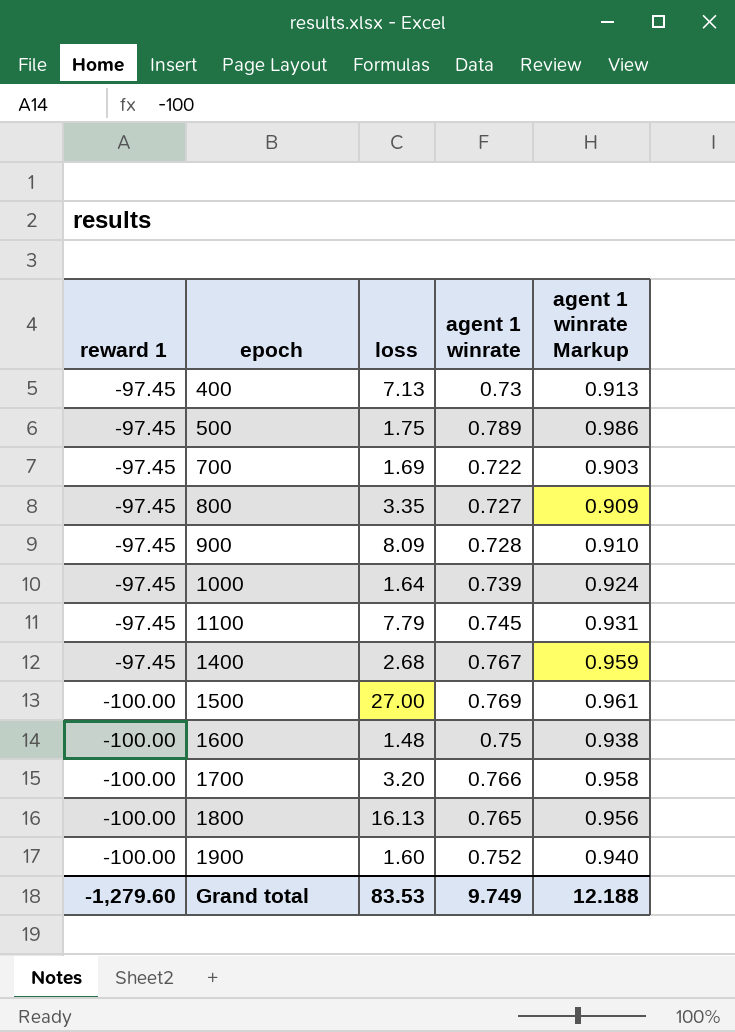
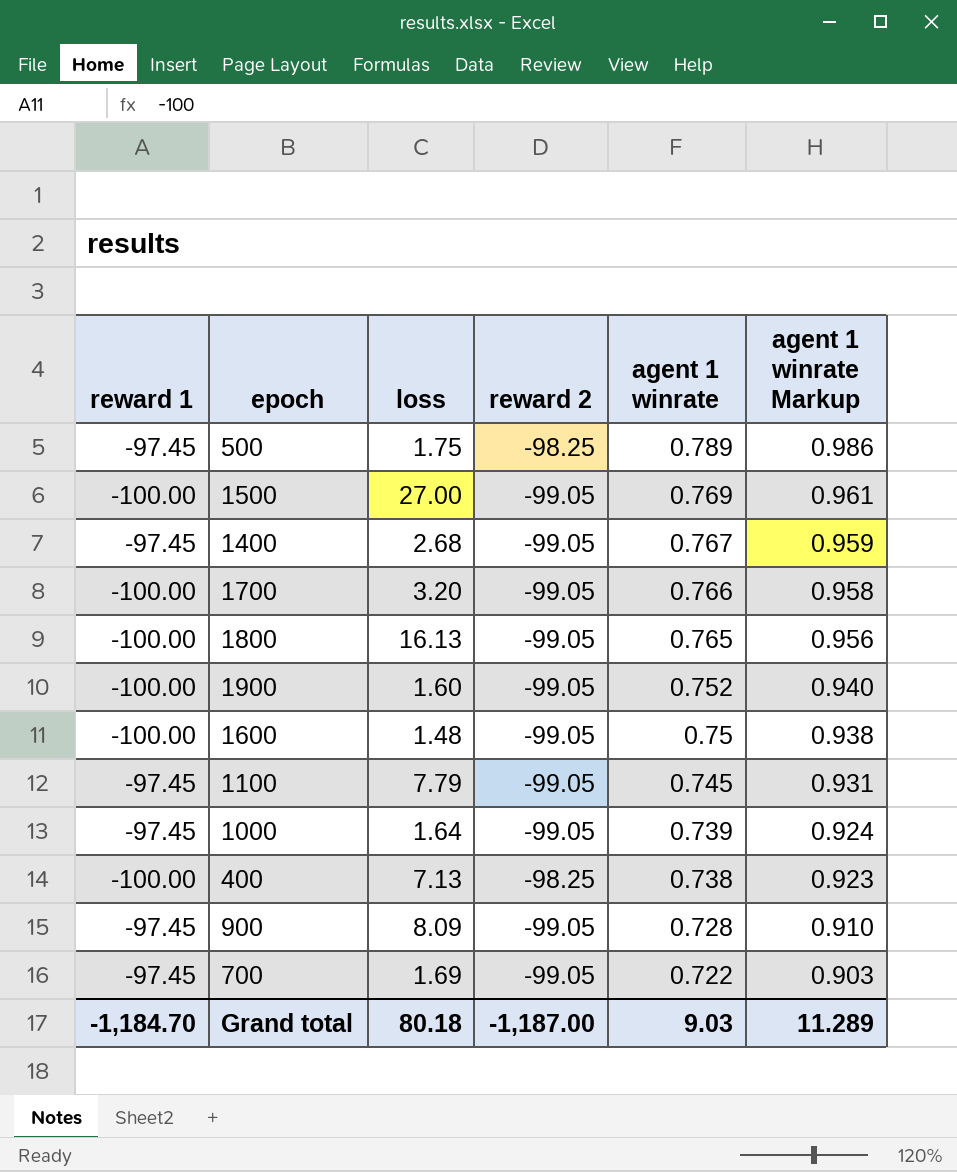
row order: reward 1 descending -> agent 1 winrate descending
column reward 2 | position: none -> 4
row 800: -97.45 | 3.35 | 0.727 | 0.909 -> none
400 | reward 1: -97.45 -> -100.00
400 | agent 1 winrate: 0.73 -> 0.738
400 | agent 1 winrate Markup: 0.913 -> 0.923
Grand total | reward 1: -1,279.60 -> -1,184.70
Grand total | loss: 83.53 -> 80.18
Grand total | agent 1 winrate: 9.749 -> 9.03
Grand total | agent 1 winrate Markup: 12.188 -> 11.289

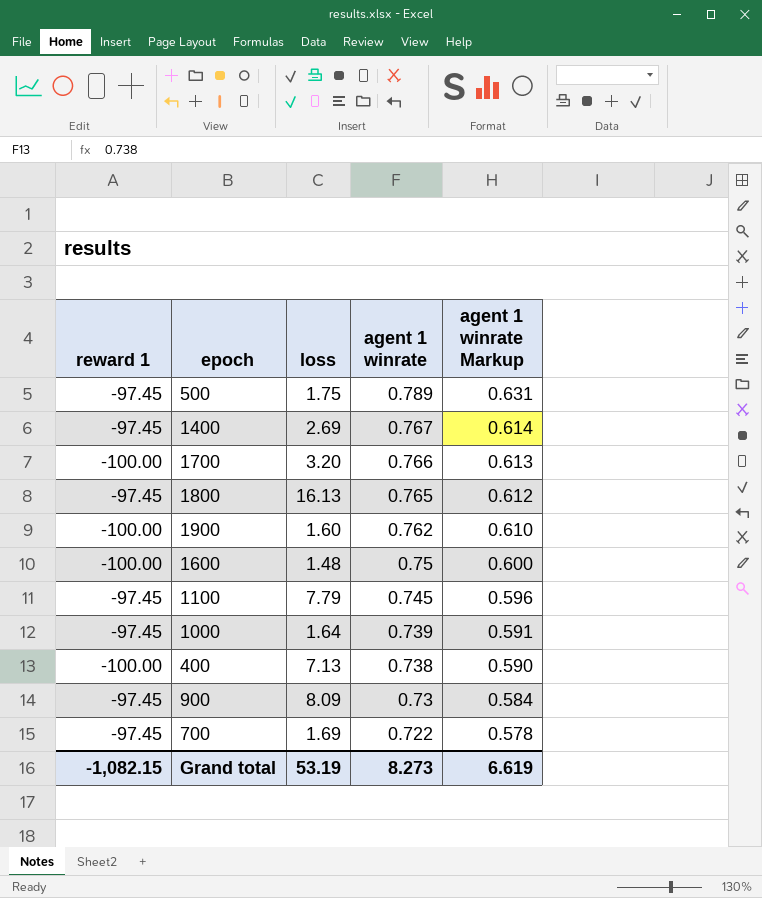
column reward 2 | position: 4 -> none
column agent 1 winrate Markup | formula: [agent 1 winrate] * 1.25 -> [agent 1 winrate] * 0.8
row 1500: -100.00 | 27.00 | -99.05 | 0.769 | 0.961 -> none
1400 | loss: 2.68 -> 2.69
1800 | reward 1: -100.00 -> -97.45
1900 | agent 1 winrate: 0.752 -> 0.762
900 | agent 1 winrate: 0.728 -> 0.73
Grand total | reward 1: -1,184.70 -> -1,082.15
Grand total | loss: 80.18 -> 53.19
Grand total | agent 1 winrate: 9.03 -> 8.273
Grand total | agent 1 winrate Markup: 11.289 -> 6.619

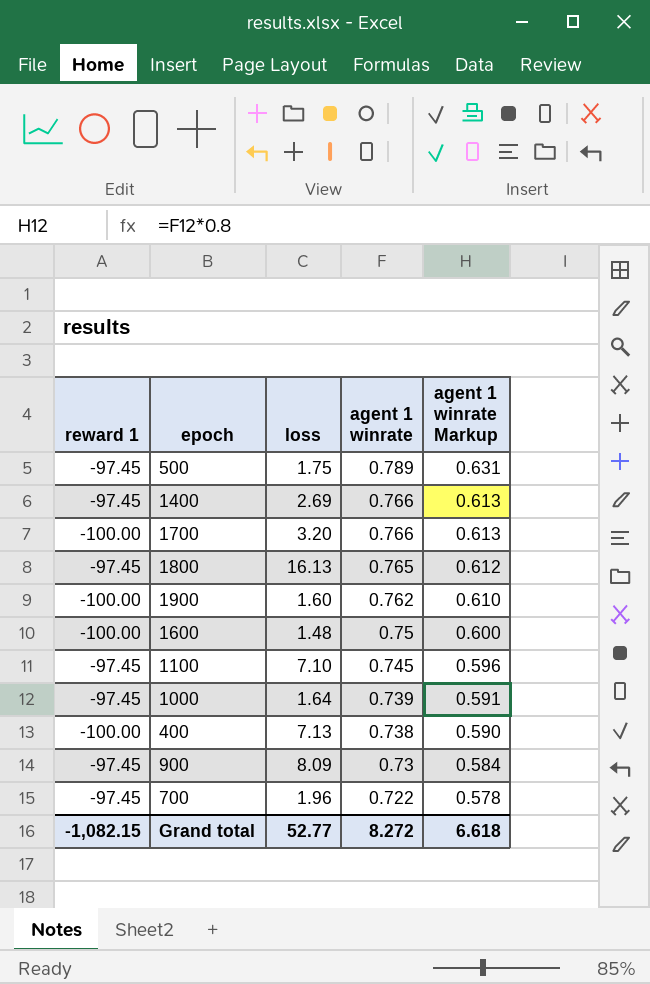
1400 | agent 1 winrate: 0.767 -> 0.766
1400 | agent 1 winrate Markup: 0.614 -> 0.613
1100 | loss: 7.79 -> 7.10
700 | loss: 1.69 -> 1.96
Grand total | loss: 53.19 -> 52.77
Grand total | agent 1 winrate: 8.273 -> 8.272
Grand total | agent 1 winrate Markup: 6.619 -> 6.618

